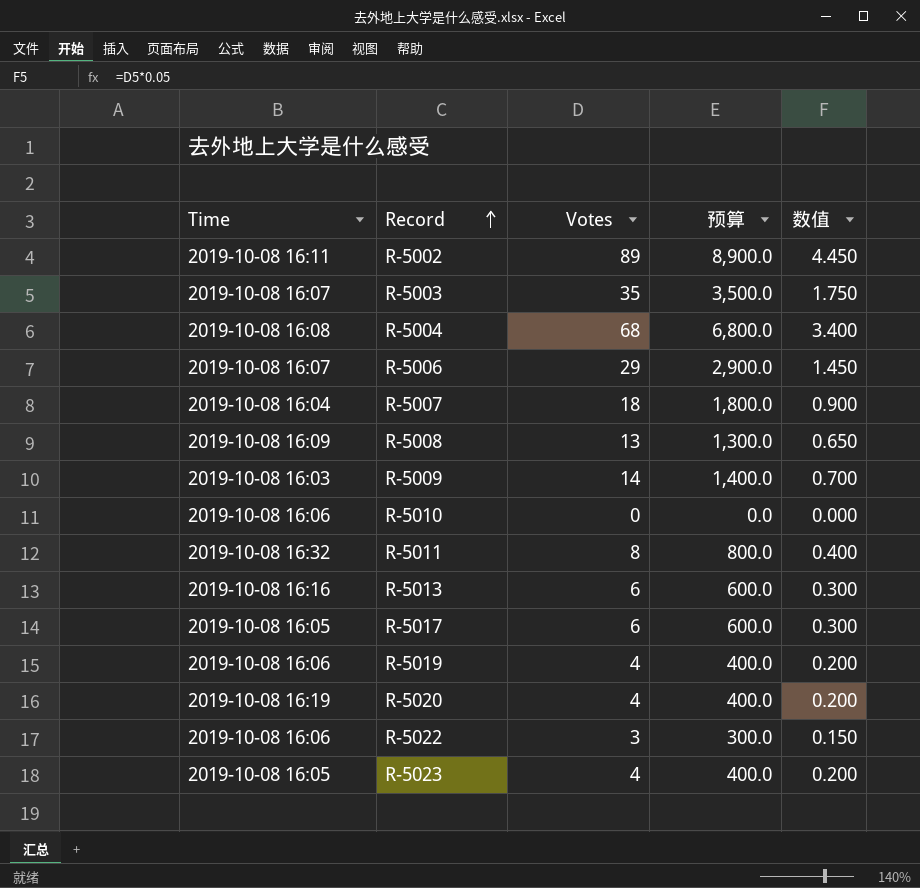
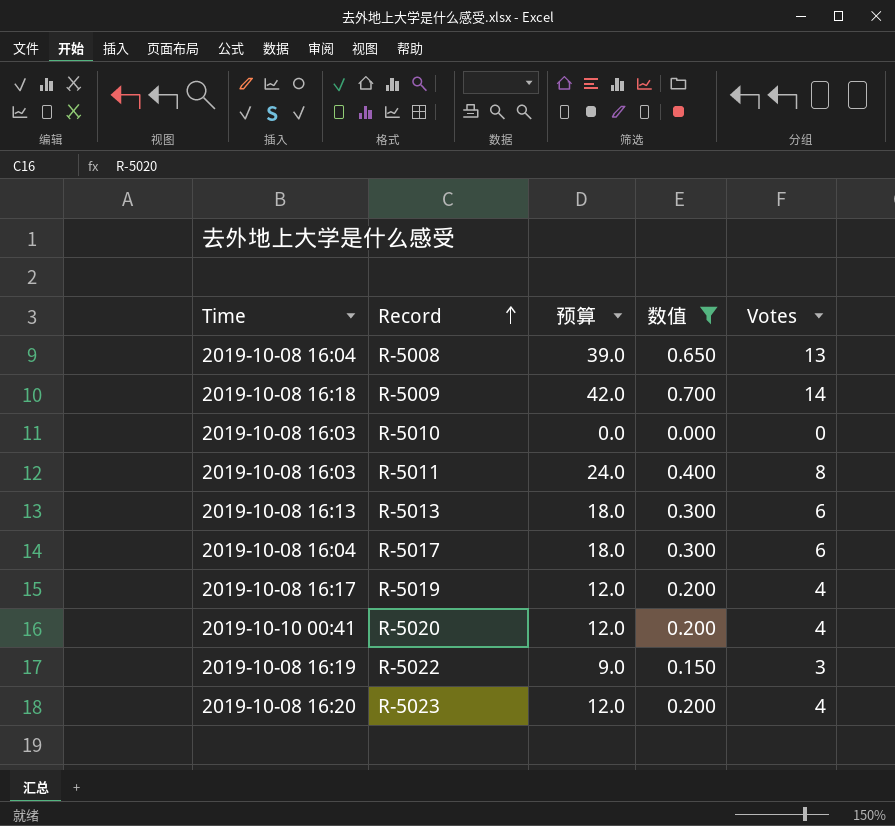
filter: none -> 数值 <= 0.700
column 预算 | formula: [Votes] * 100 -> [Votes] * 3
column Votes | position: 3 -> 5
R-5008 | Time: 2019-10-08 16:09 -> 2019-10-08 16:04
R-5009 | Time: 2019-10-08 16:03 -> 2019-10-08 16:18
R-5010 | Time: 2019-10-08 16:06 -> 2019-10-08 16:03
R-5011 | Time: 2019-10-08 16:32 -> 2019-10-08 16:03
R-5013 | Time: 2019-10-08 16:16 -> 2019-10-08 16:13
R-5017 | Time: 2019-10-08 16:05 -> 2019-10-08 16:04
R-5019 | Time: 2019-10-08 16:06 -> 2019-10-08 16:17
R-5020 | Time: 2019-10-08 16:19 -> 2019-10-10 00:41
R-5022 | Time: 2019-10-08 16:06 -> 2019-10-08 16:19
R-5023 | Time: 2019-10-08 16:05 -> 2019-10-08 16:20

